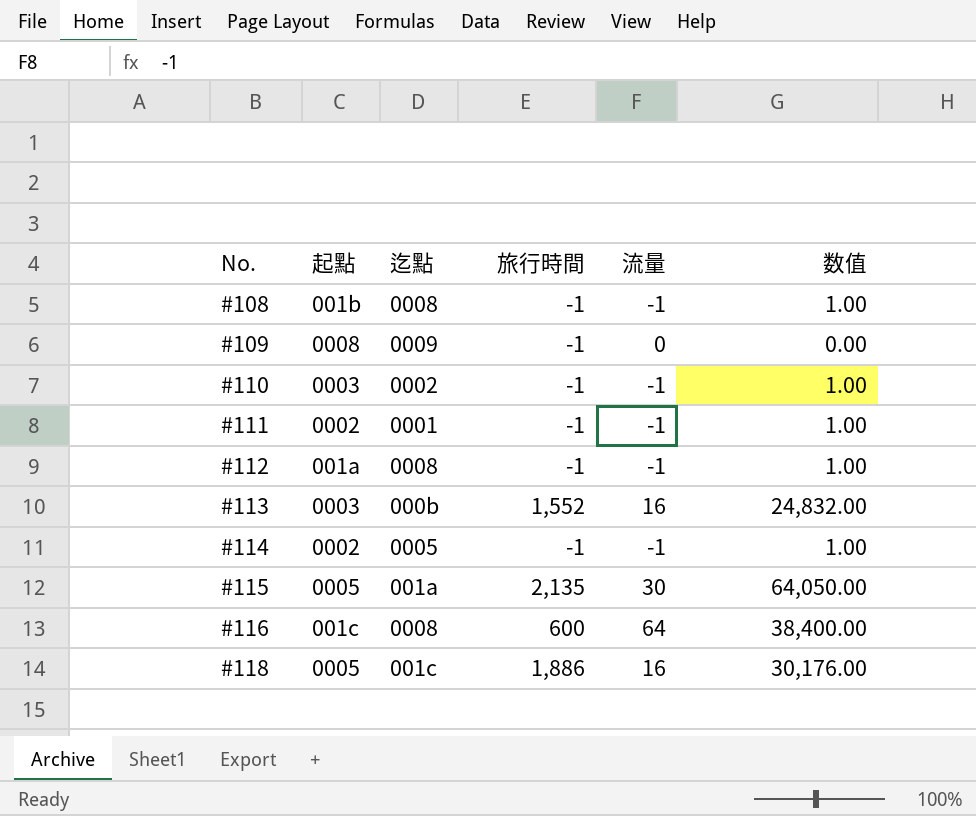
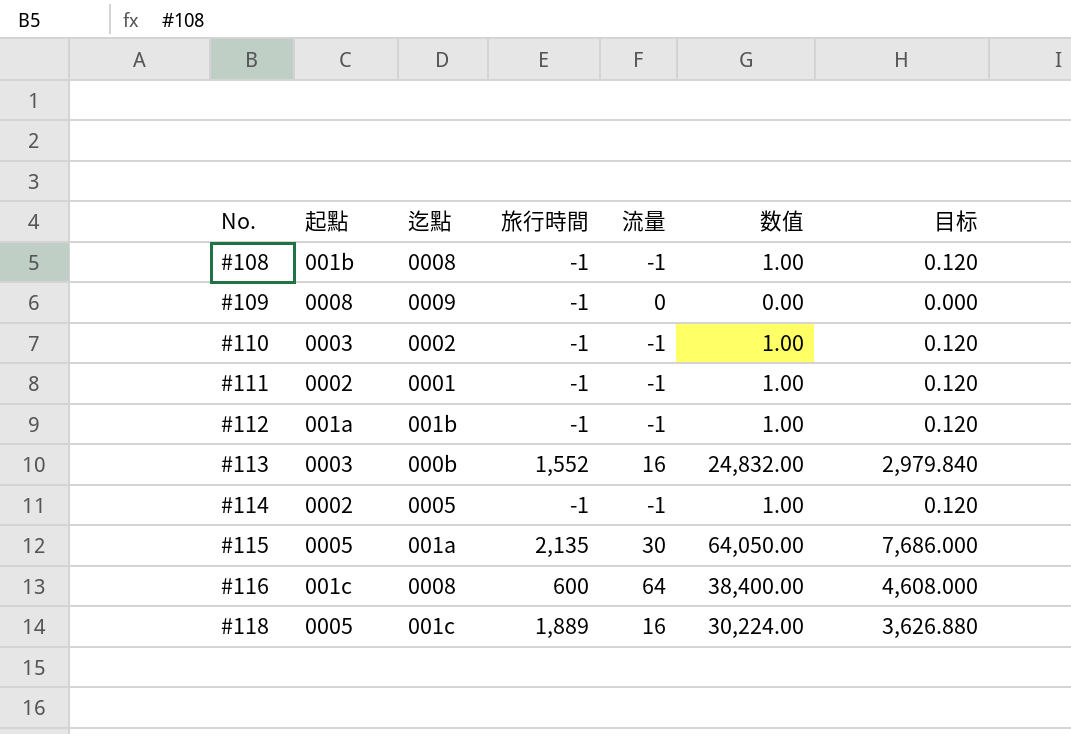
column 目标 | formula: none -> [数值] * 0.12
#112 | 迄點: 0008 -> 001b
#118 | 旅行時間: 1,886 -> 1,889
#118 | 数值: 30,176.00 -> 30,224.00

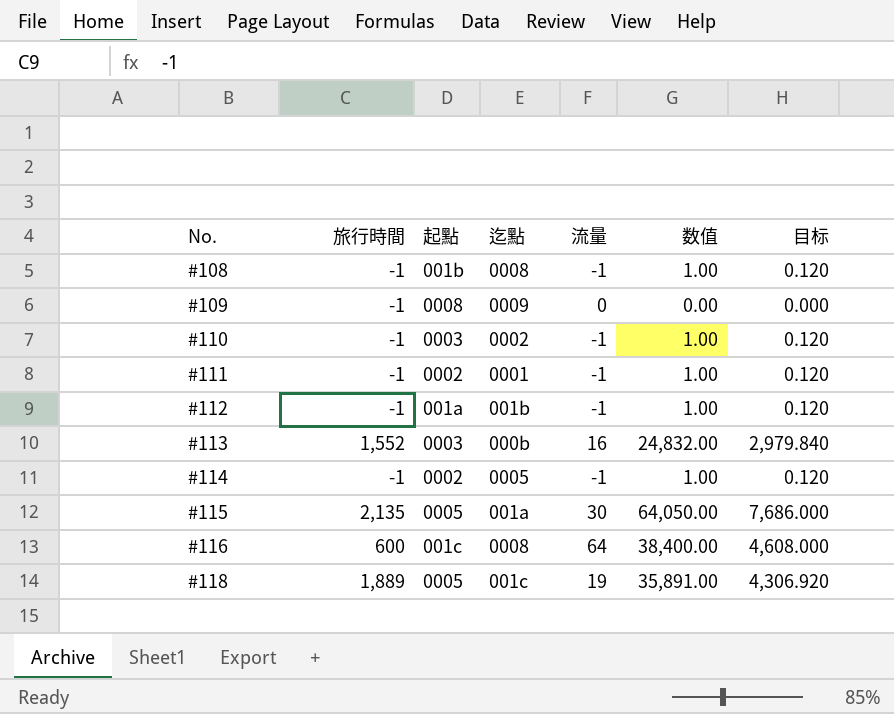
column 旅行時間 | position: 4 -> 2
#118 | 流量: 16 -> 19
#118 | 数值: 30,224.00 -> 35,891.00
#118 | 目标: 3,626.880 -> 4,306.920

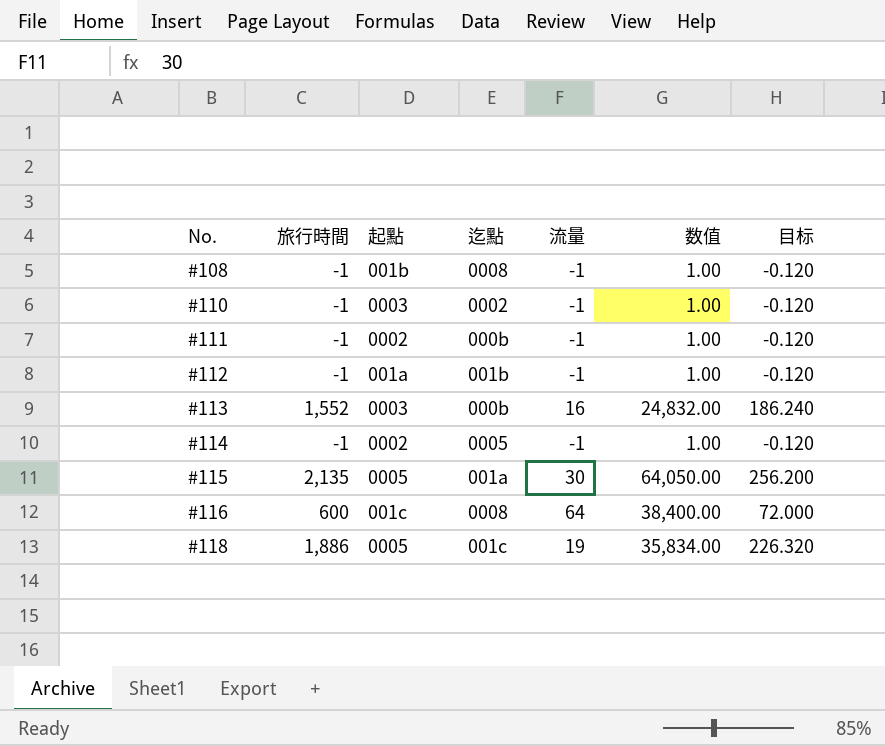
column 目标 | formula: [数值] * 0.12 -> [旅行時間] * 0.12
row #109: -1 | 0008 | 0009 | 0 | 0.00 | 0.000 -> none
#111 | 迄點: 0001 -> 000b
#118 | 旅行時間: 1,889 -> 1,886
#118 | 数值: 35,891.00 -> 35,834.00

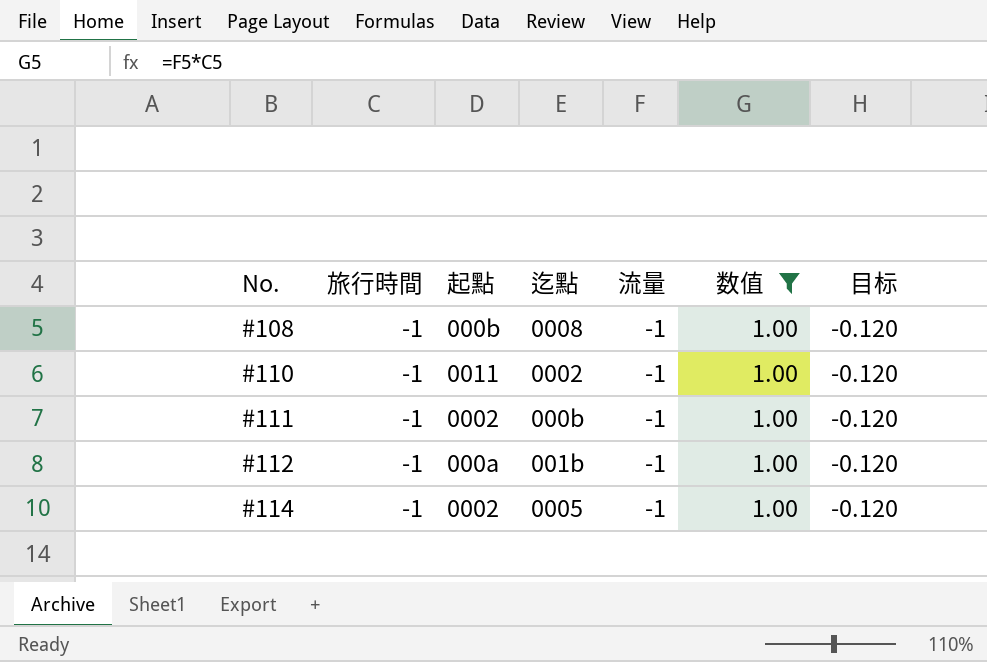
filter: none -> 数值 = 1.00
#108 | 起點: 001b -> 000b
#110 | 起點: 0003 -> 0011
#112 | 起點: 001a -> 000a

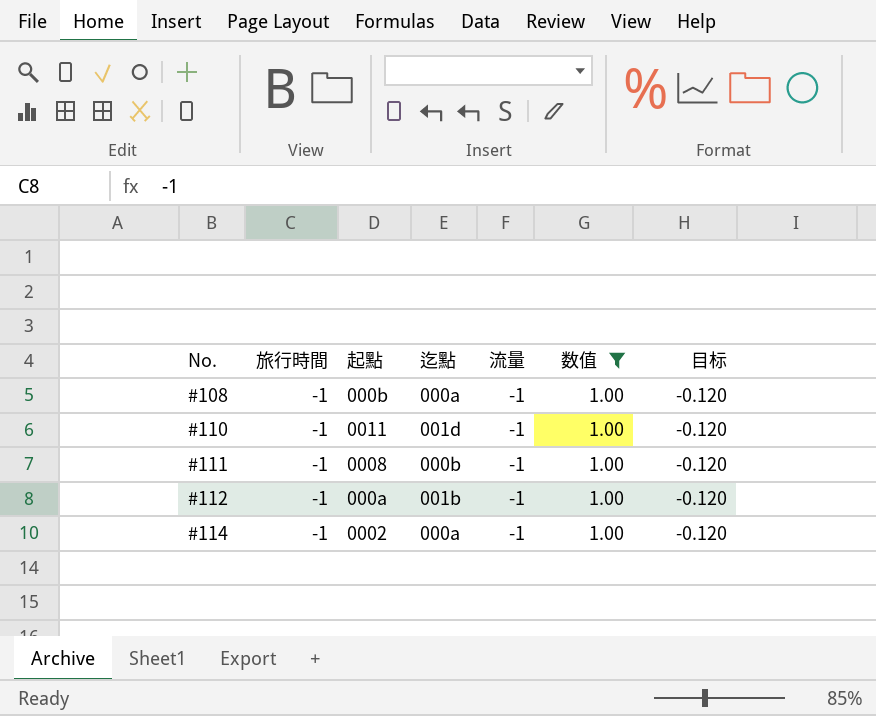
#108 | 迄點: 0008 -> 000a
#110 | 迄點: 0002 -> 001d
#111 | 起點: 0002 -> 0008
#114 | 迄點: 0005 -> 000a

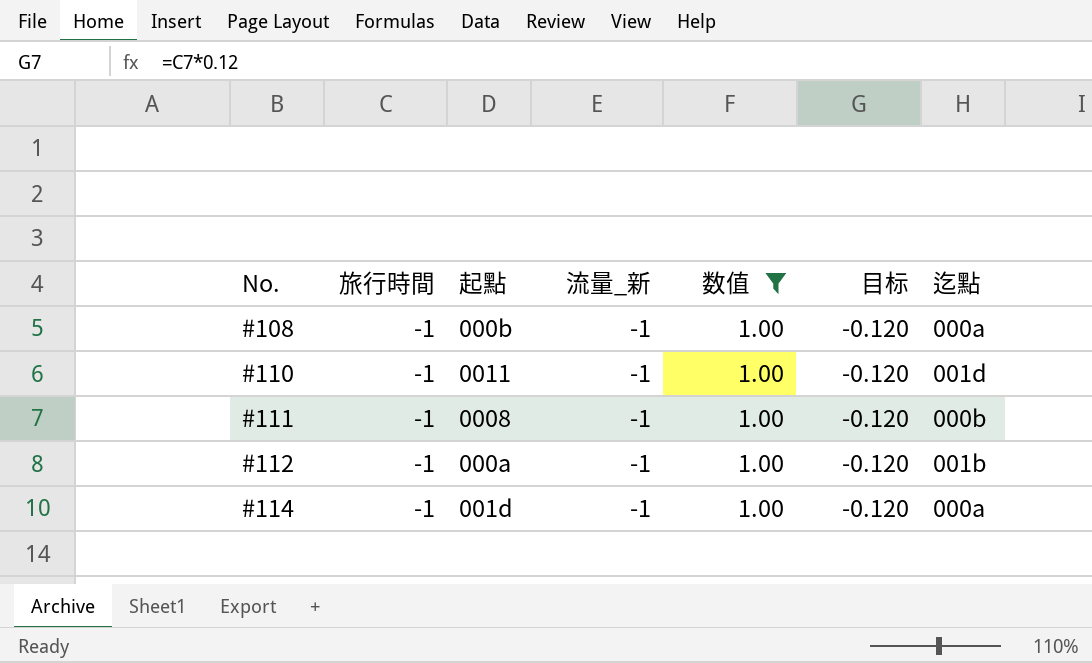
column name: 流量 -> 流量_新
column 迄點 | position: 4 -> 7
#114 | 起點: 0002 -> 001d

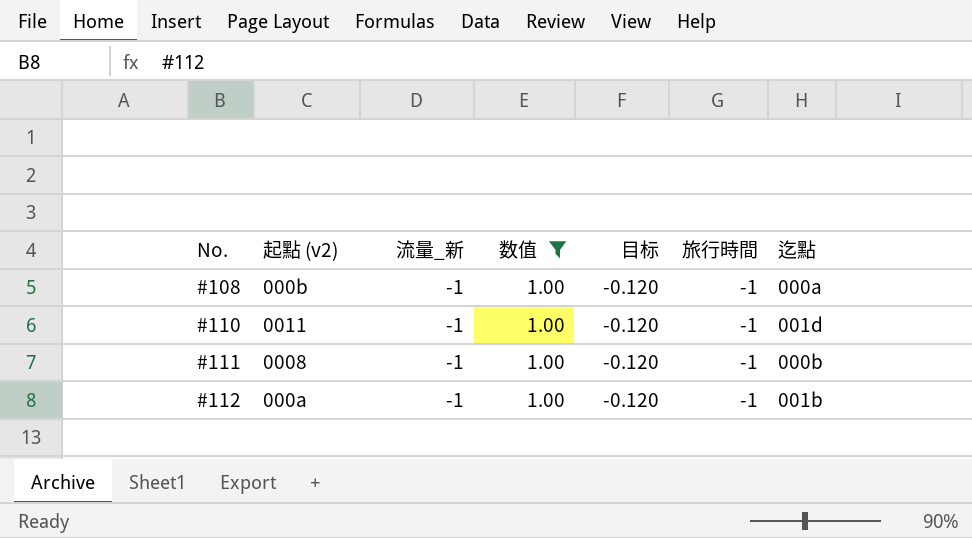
column name: 起點 -> 起點 (v2)
column 旅行時間 | position: 2 -> 6
row #114: -1 | 001d | -1 | 1.00 | -0.120 | 000a -> none

